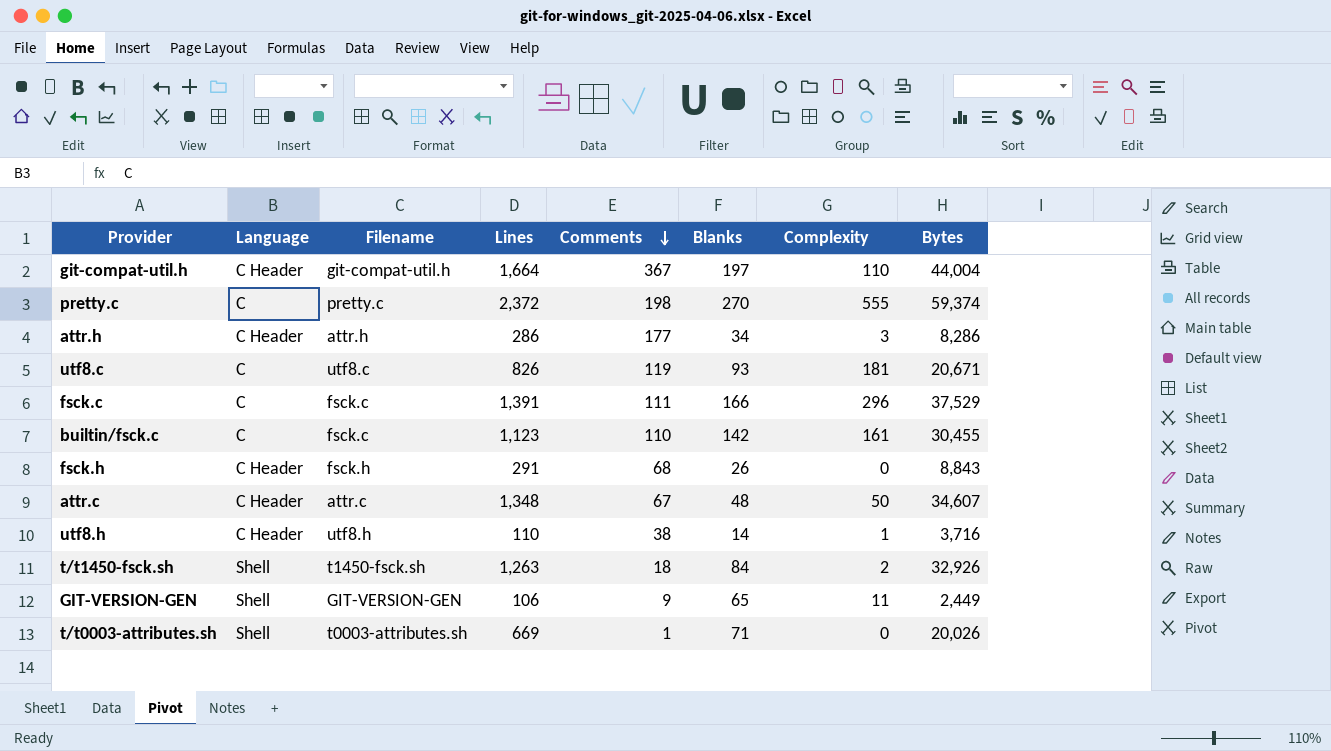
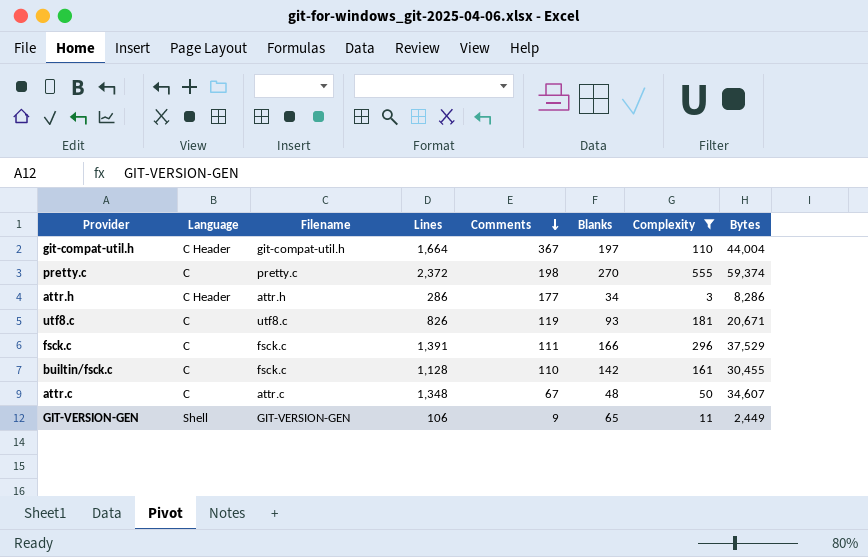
filter: none -> Complexity >= 3
builtin/fsck.c | Lines: 1,123 -> 1,128
attr.c | Language: C Header -> C

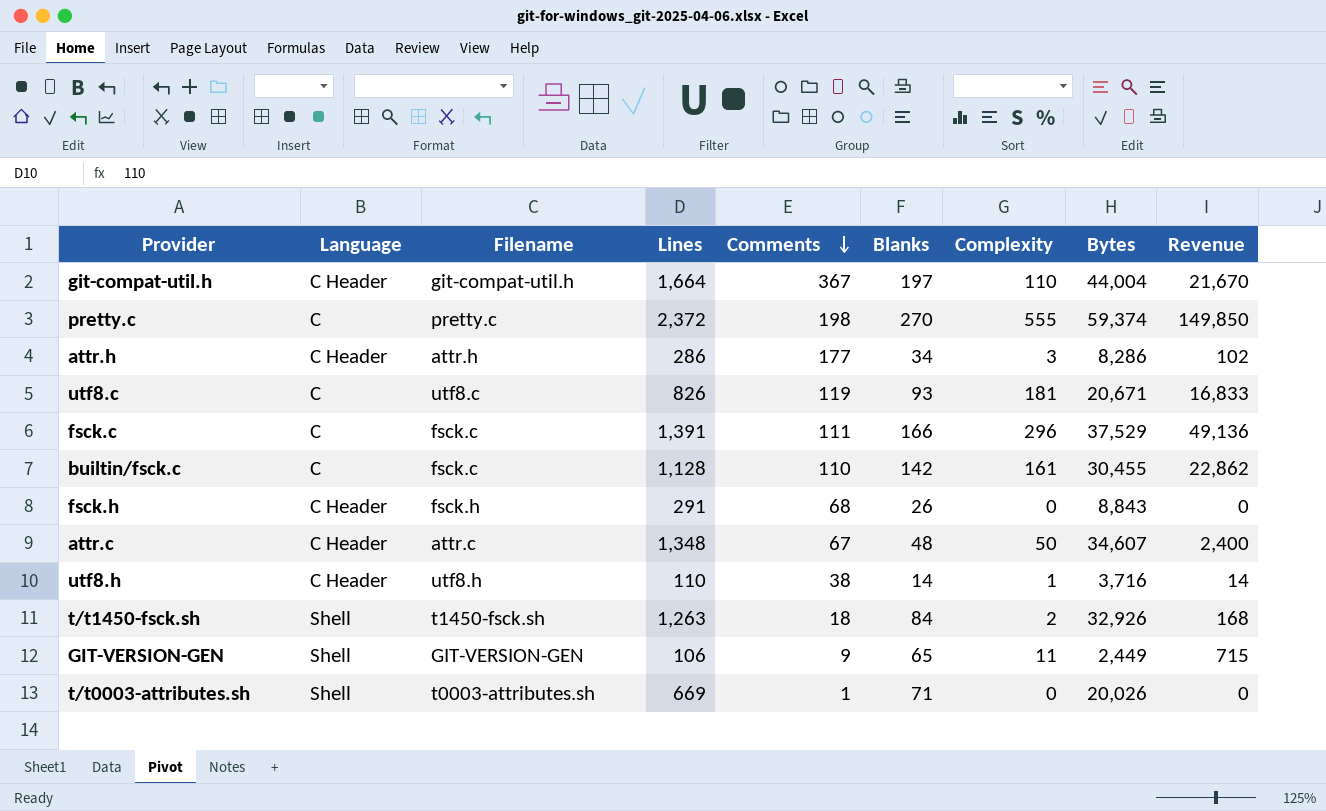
filter: Complexity >= 3 -> none
column Revenue | formula: none -> [Blanks] * [Complexity]
attr.c | Language: C -> C Header

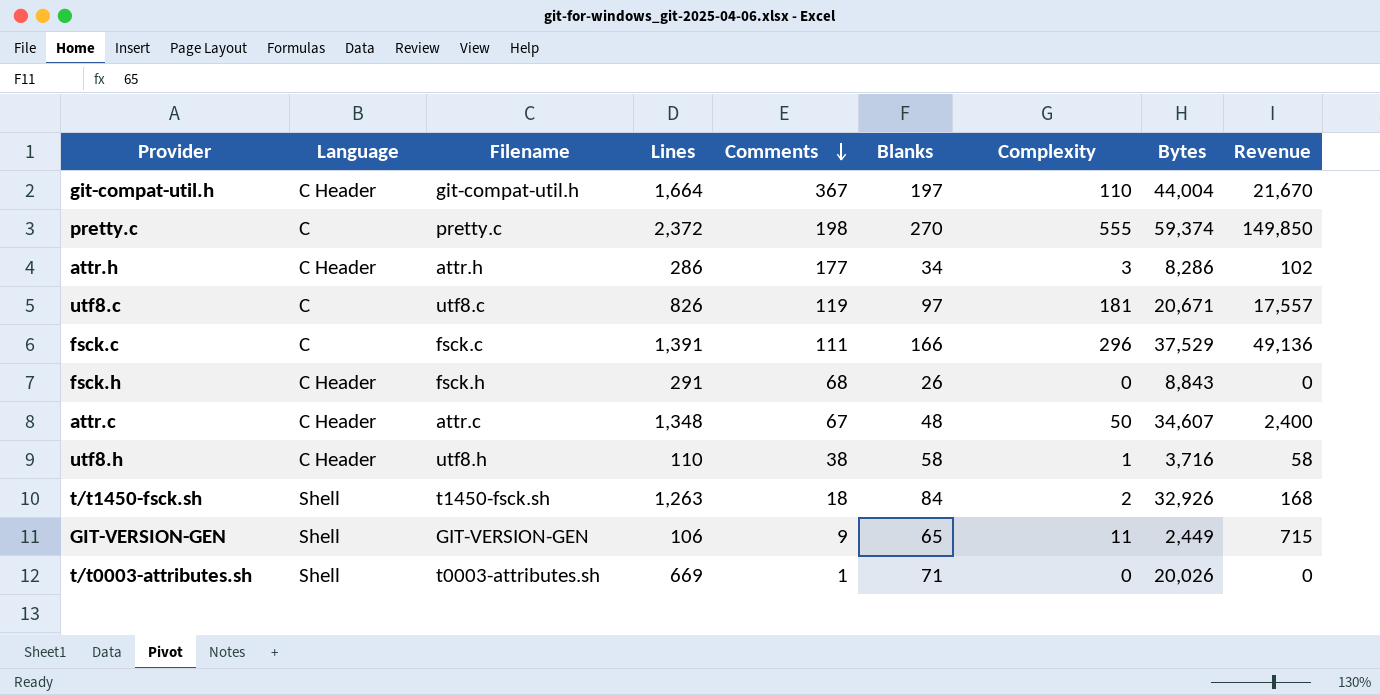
row builtin/fsck.c: C | fsck.c | 1,128 | 110 | 142 | 161 | 30,455 | 22,862 -> none
utf8.c | Blanks: 93 -> 97
utf8.c | Revenue: 16,833 -> 17,557
utf8.h | Blanks: 14 -> 58
utf8.h | Revenue: 14 -> 58

